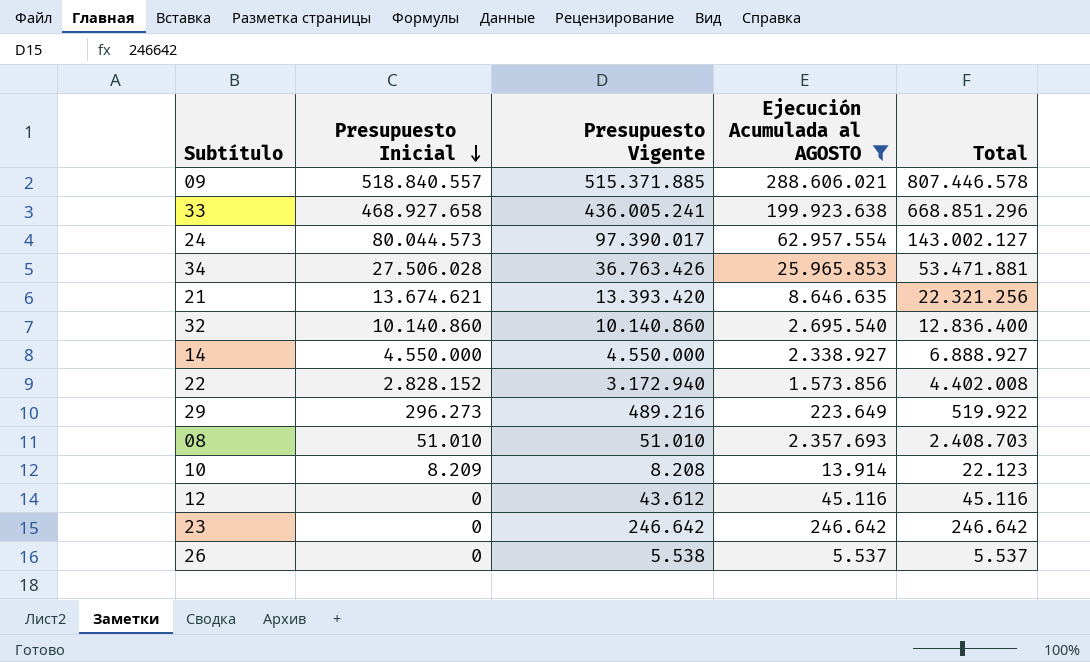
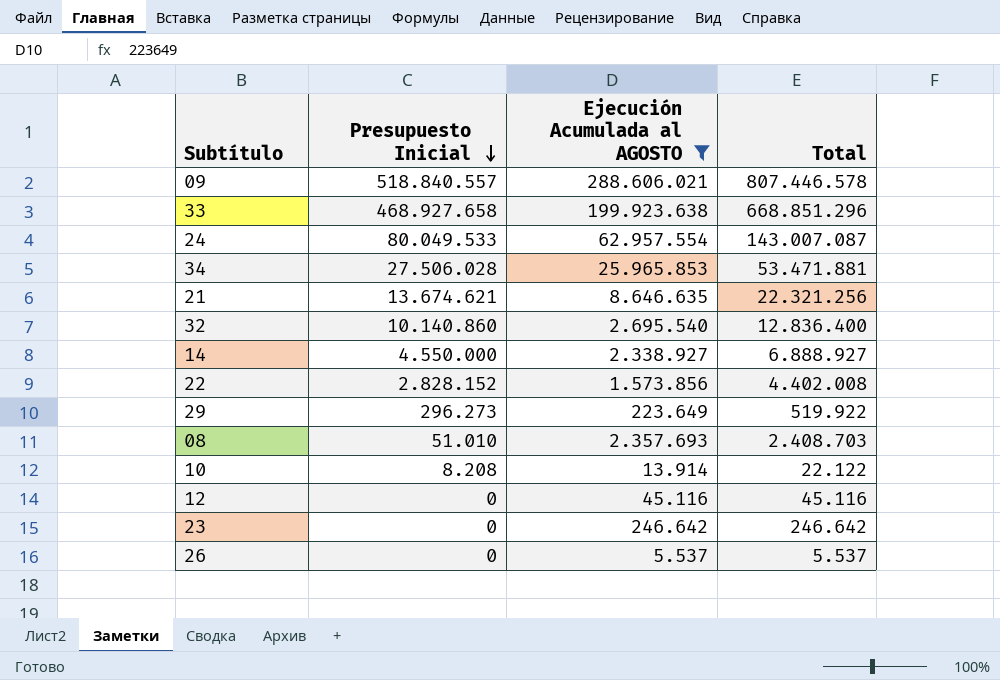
column Presupuesto Vigente | position: 3 -> none
24 | Presupuesto Inicial: 80.044.573 -> 80.049.533
24 | Total: 143.002.127 -> 143.007.087
10 | Presupuesto Inicial: 8.209 -> 8.208
10 | Total: 22.123 -> 22.122

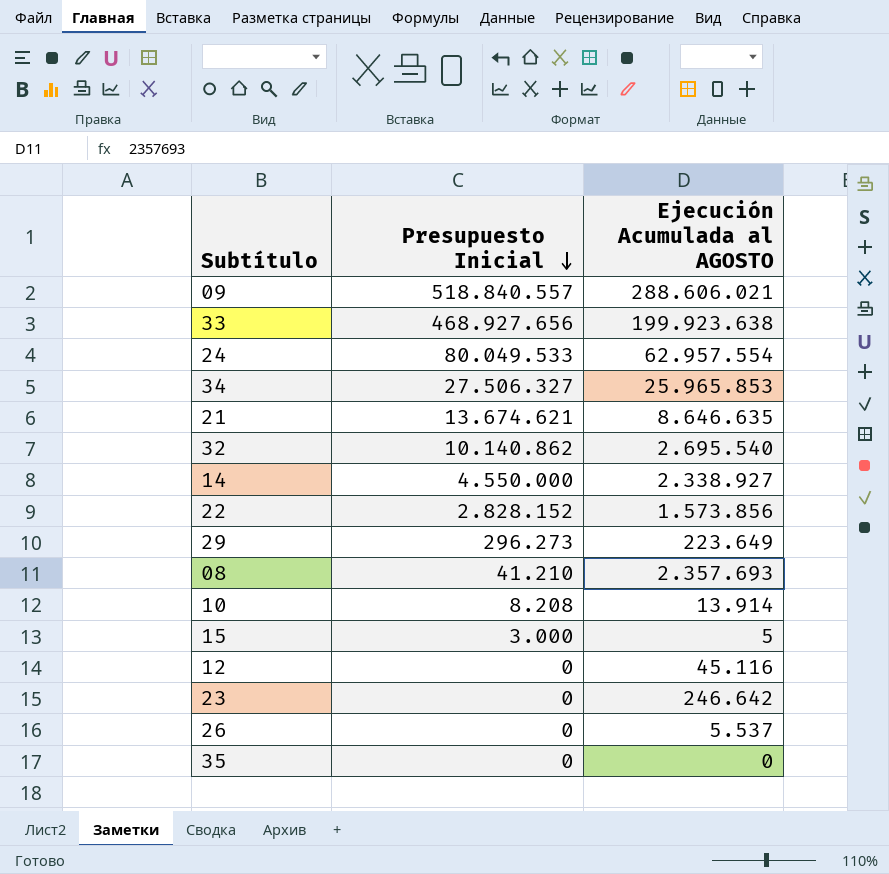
filter: Ejecución Acumulada al AGOSTO >= 5.537 -> none
column Total | formula: [Presupuesto Inicial] + [Ejecución Acumulada al AGOSTO] -> none
33 | Presupuesto Inicial: 468.927.658 -> 468.927.656
34 | Presupuesto Inicial: 27.506.028 -> 27.506.327
32 | Presupuesto Inicial: 10.140.860 -> 10.140.862
08 | Presupuesto Inicial: 51.010 -> 41.210

